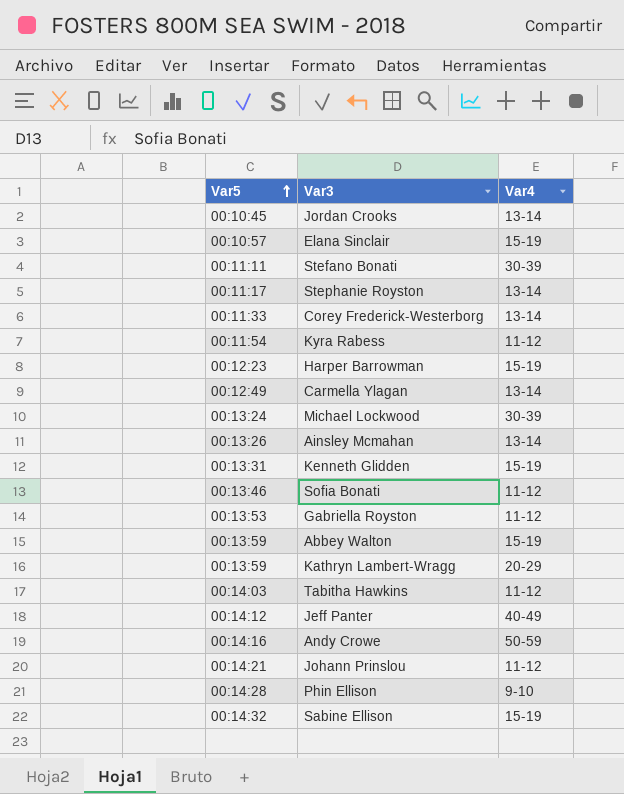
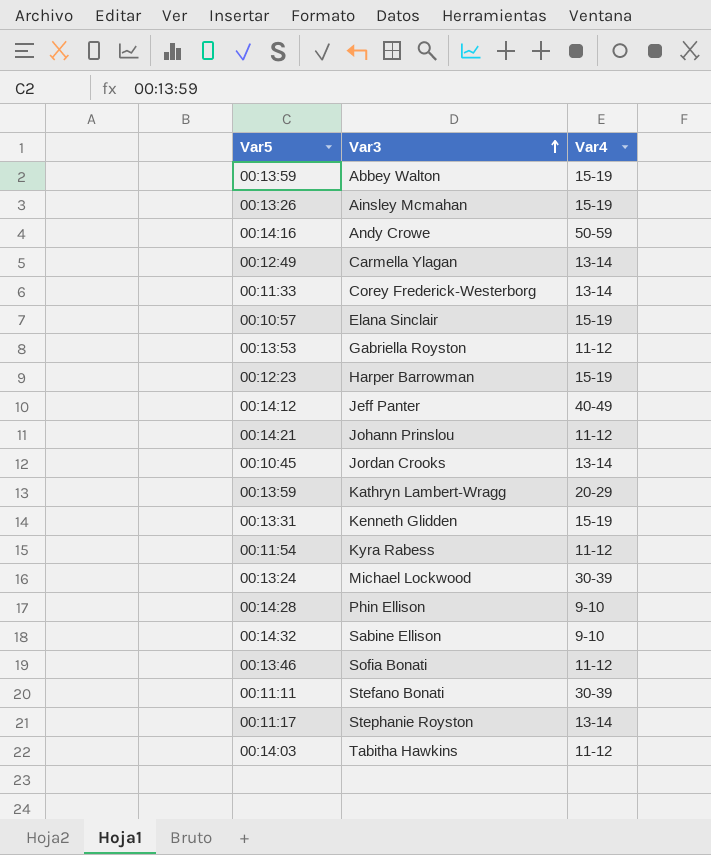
row order: Var5 ascending -> Var3 ascending
Ainsley Mcmahan | Var4: 13-14 -> 15-19
Sabine Ellison | Var4: 15-19 -> 9-10

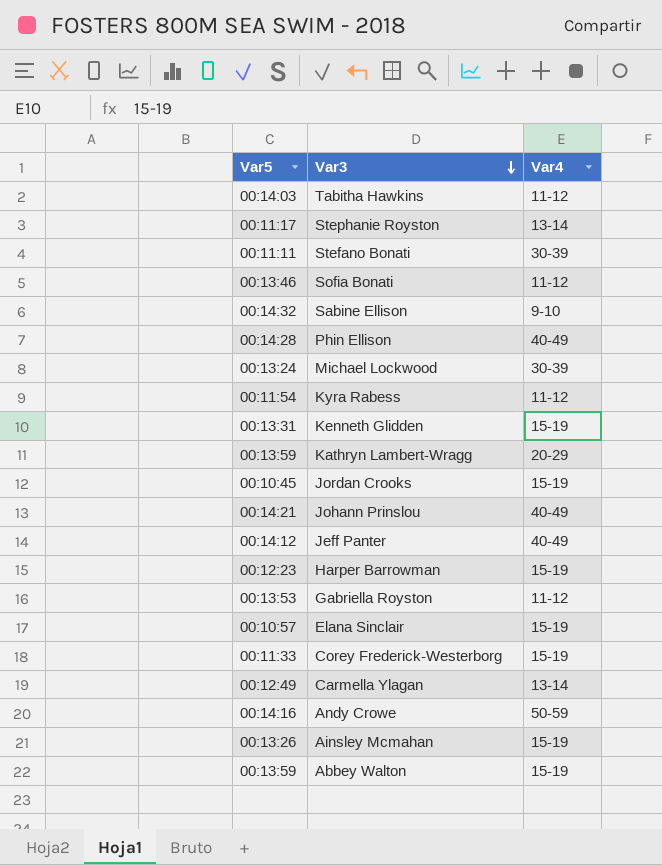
row order: Var3 ascending -> Var3 descending
Phin Ellison | Var4: 9-10 -> 40-49
Jordan Crooks | Var4: 13-14 -> 15-19
Johann Prinslou | Var4: 11-12 -> 40-49
Corey Frederick-Westerborg | Var4: 13-14 -> 15-19

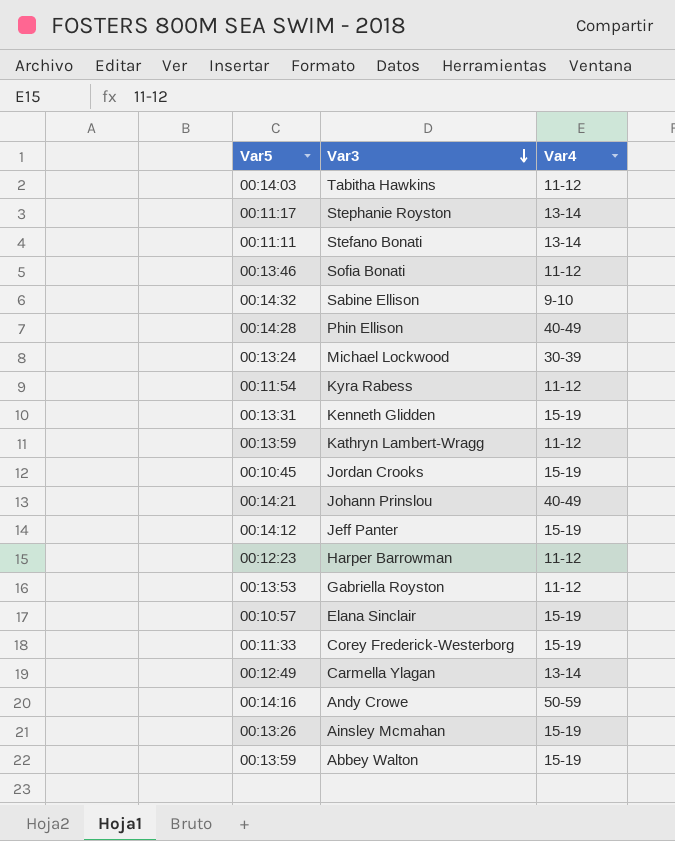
Stefano Bonati | Var4: 30-39 -> 13-14
Kathryn Lambert-Wragg | Var4: 20-29 -> 11-12
Jeff Panter | Var4: 40-49 -> 15-19
Harper Barrowman | Var4: 15-19 -> 11-12

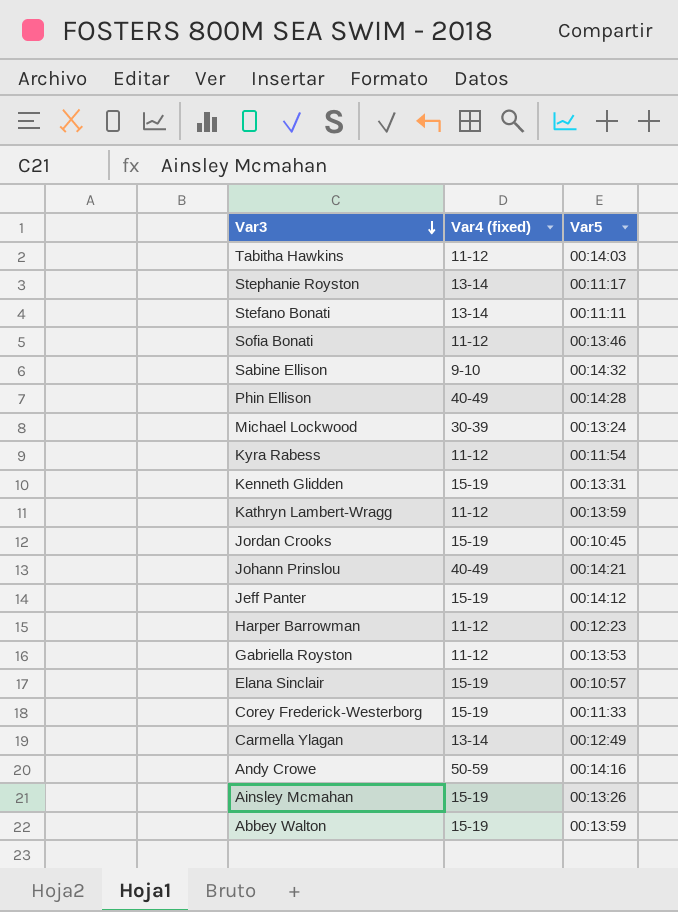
column name: Var4 -> Var4 (fixed)
column Var5 | position: 1 -> 3

